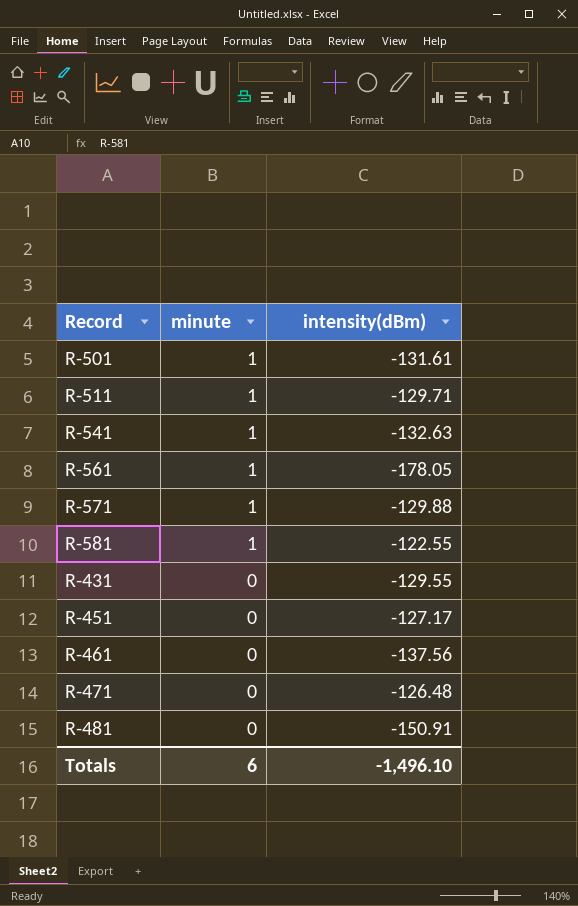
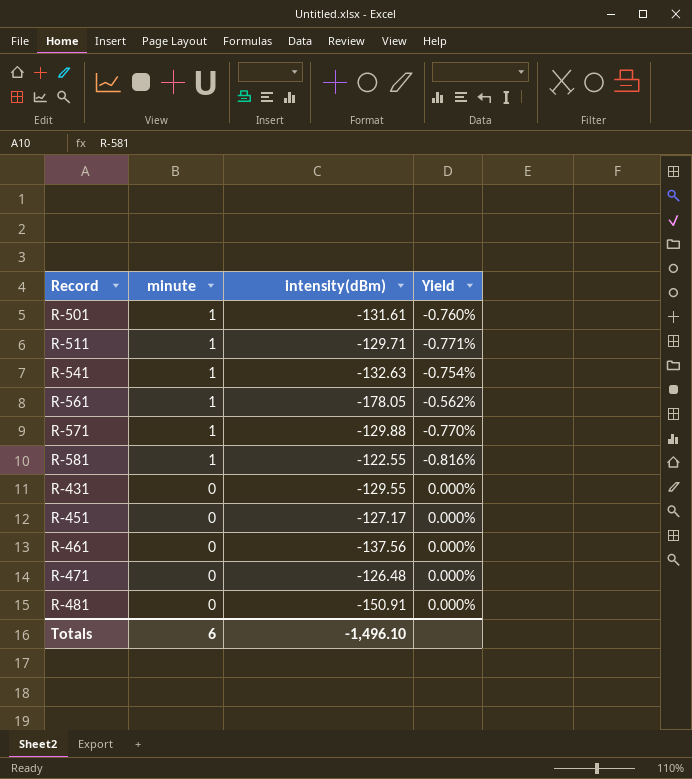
column Yield | formula: none -> [minute] / [intensity(dBm)]

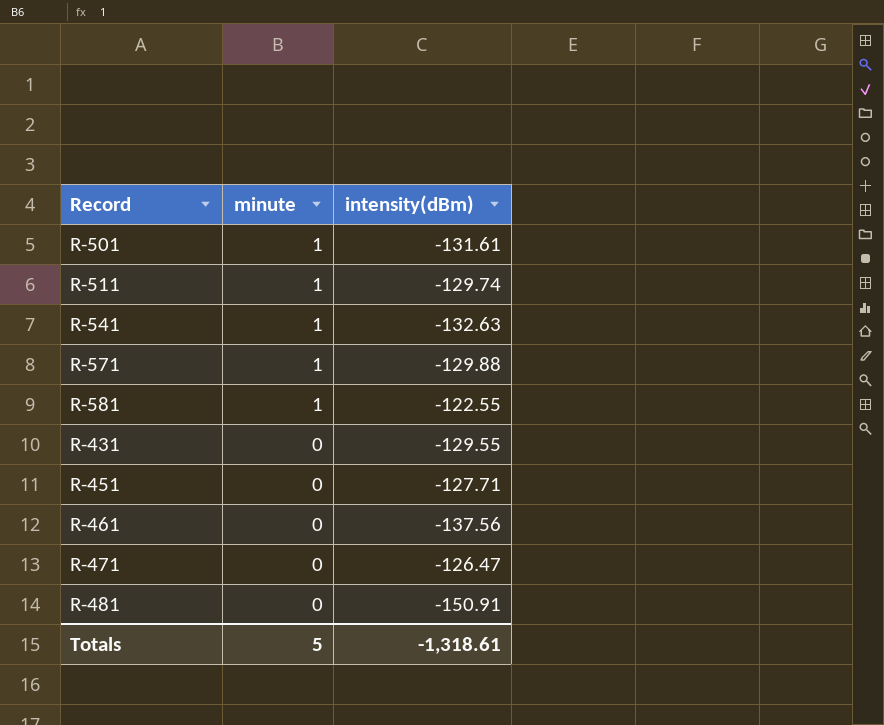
column Yield | formula: [minute] / [intensity(dBm)] -> none
row R-561: 1 | -178.05 | -0.562% -> none
R-511 | intensity(dBm): -129.71 -> -129.74
R-451 | intensity(dBm): -127.17 -> -127.71
R-471 | intensity(dBm): -126.48 -> -126.47
Totals | minute: 6 -> 5
Totals | intensity(dBm): -1,496.10 -> -1,318.61

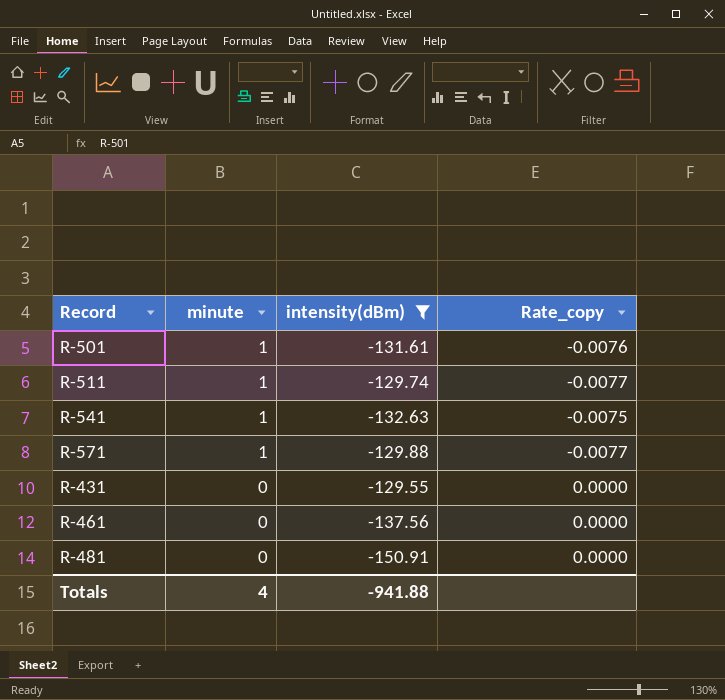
filter: none -> intensity(dBm) <= -129.55
column Rate_copy | formula: none -> [minute] / [intensity(dBm)]
Totals | minute: 5 -> 4
Totals | intensity(dBm): -1,318.61 -> -941.88

